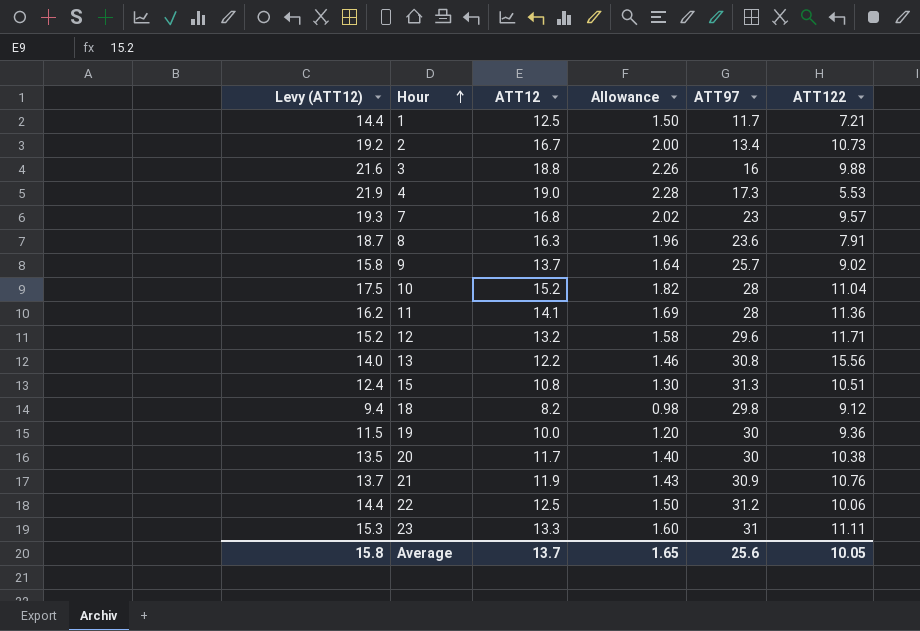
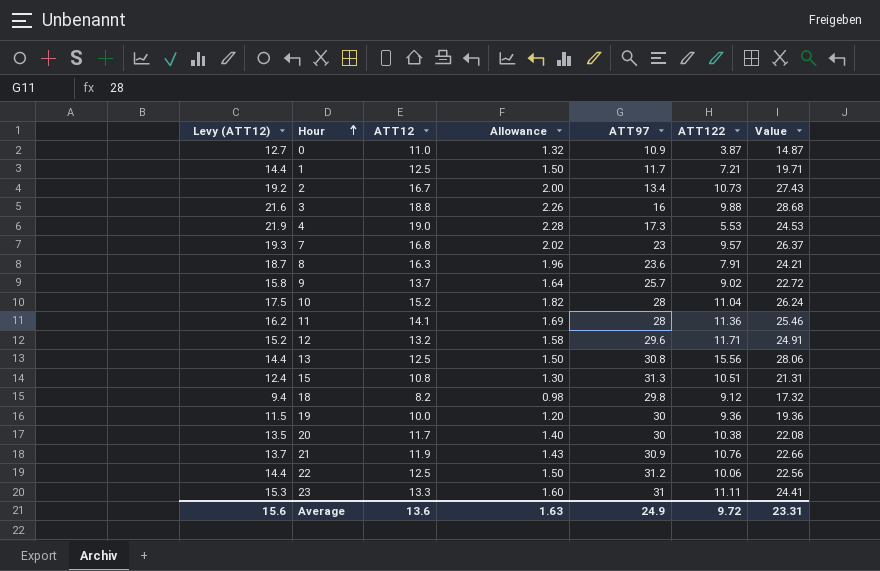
column Value | formula: none -> [ATT12] + [ATT122]
row 0: none -> 12.7 | 11.0 | 1.32 | 10.9 | 3.87 | 14.87
13 | Levy (ATT12): 14.0 -> 14.4
13 | ATT12: 12.2 -> 12.5
13 | Allowance: 1.46 -> 1.50
Average | Levy (ATT12): 15.8 -> 15.6
Average | ATT12: 13.7 -> 13.6
Average | Allowance: 1.65 -> 1.63
Average | ATT97: 25.6 -> 24.9
Average | ATT122: 10.05 -> 9.72

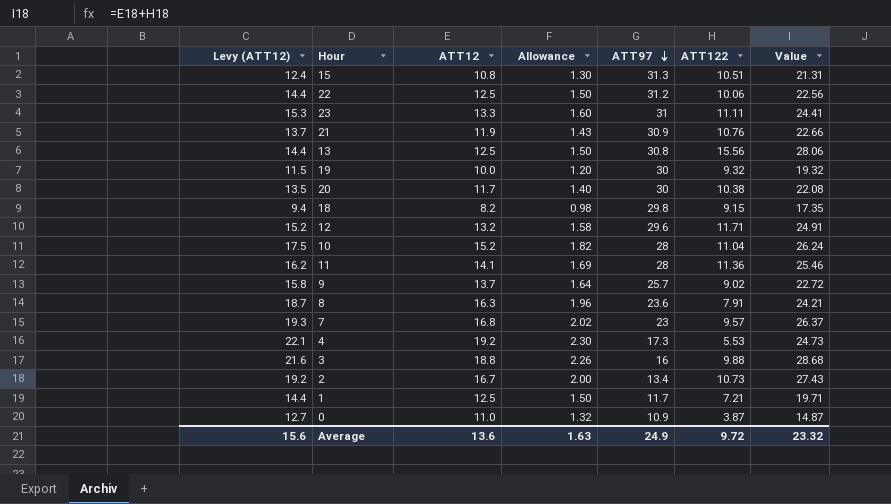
row order: Hour ascending -> ATT97 descending
19 | ATT122: 9.36 -> 9.32
19 | Value: 19.36 -> 19.32
18 | ATT122: 9.12 -> 9.15
18 | Value: 17.32 -> 17.35
4 | Levy (ATT12): 21.9 -> 22.1
4 | ATT12: 19.0 -> 19.2
4 | Allowance: 2.28 -> 2.30
4 | Value: 24.53 -> 24.73
Average | Value: 23.31 -> 23.32

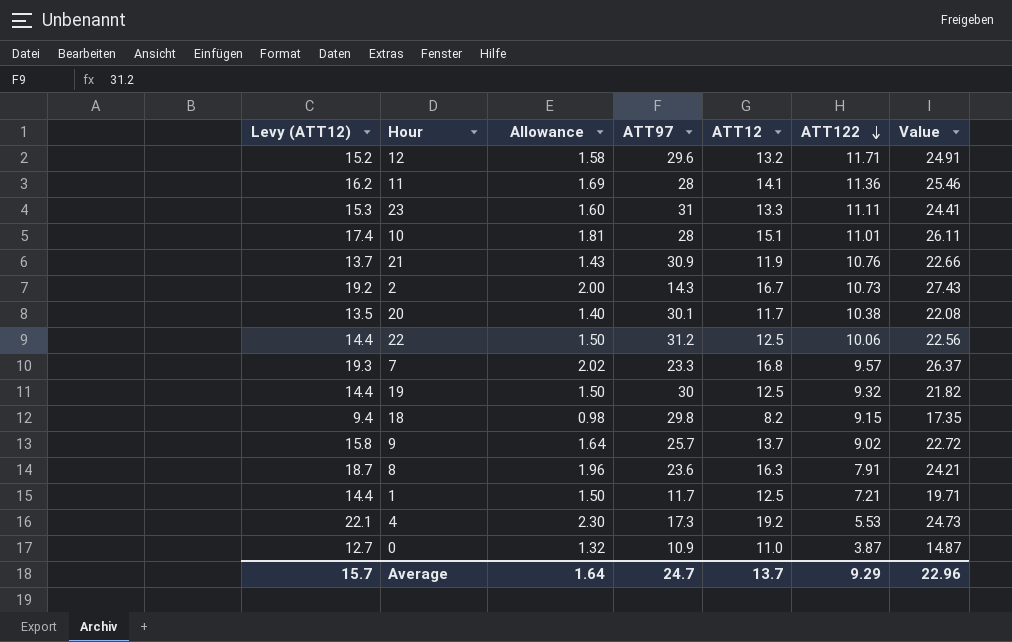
row order: ATT97 descending -> ATT122 descending
column ATT12 | position: 3 -> 5
row 15: 12.4 | 10.8 | 1.30 | 31.3 | 10.51 | 21.31 -> none
row 13: 14.4 | 12.5 | 1.50 | 30.8 | 15.56 | 28.06 -> none
row 3: 21.6 | 18.8 | 2.26 | 16 | 9.88 | 28.68 -> none
10 | Levy (ATT12): 17.5 -> 17.4
10 | Allowance: 1.82 -> 1.81
10 | ATT12: 15.2 -> 15.1
10 | ATT122: 11.04 -> 11.01
10 | Value: 26.24 -> 26.11
2 | ATT97: 13.4 -> 14.3
20 | ATT97: 30 -> 30.1
7 | ATT97: 23 -> 23.3
19 | Levy (ATT12): 11.5 -> 14.4
19 | Allowance: 1.20 -> 1.50
19 | ATT12: 10.0 -> 12.5
19 | Value: 19.32 -> 21.82
Average | Levy (ATT12): 15.6 -> 15.7
Average | Allowance: 1.63 -> 1.64
Average | ATT97: 24.9 -> 24.7
Average | ATT12: 13.6 -> 13.7
Average | ATT122: 9.72 -> 9.29
Average | Value: 23.32 -> 22.96

